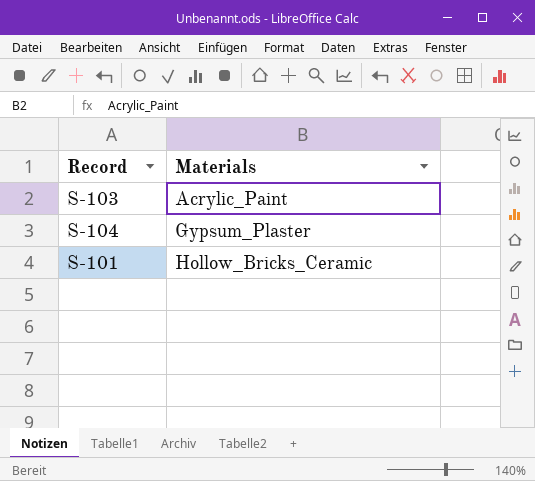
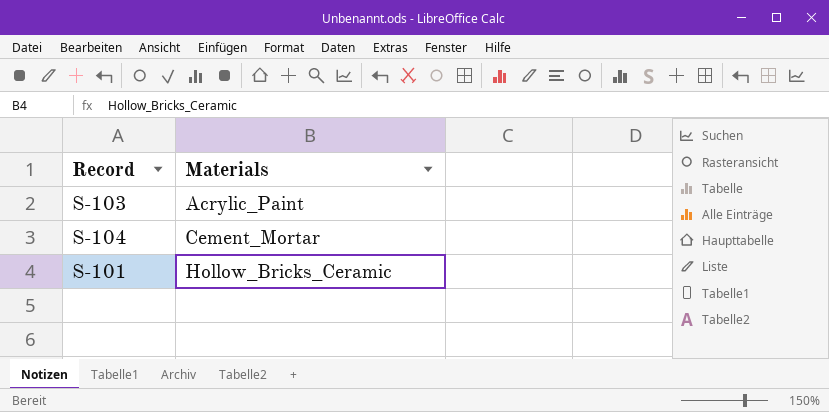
S-104 | Materials: Gypsum_Plaster -> Cement_Mortar

